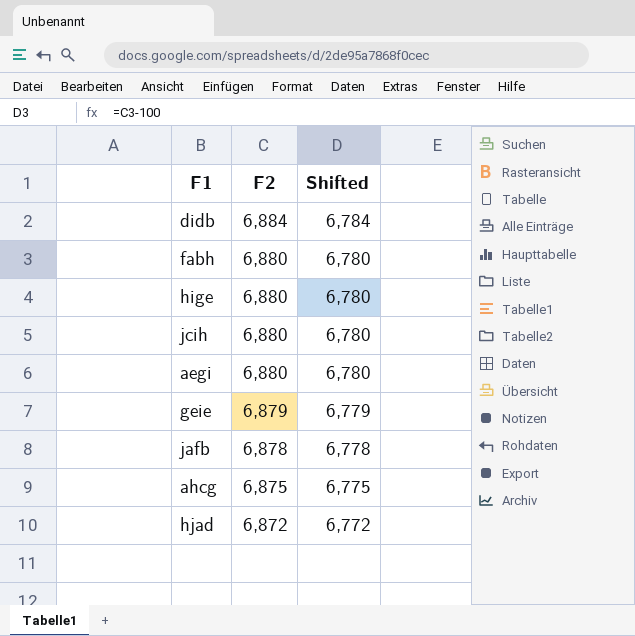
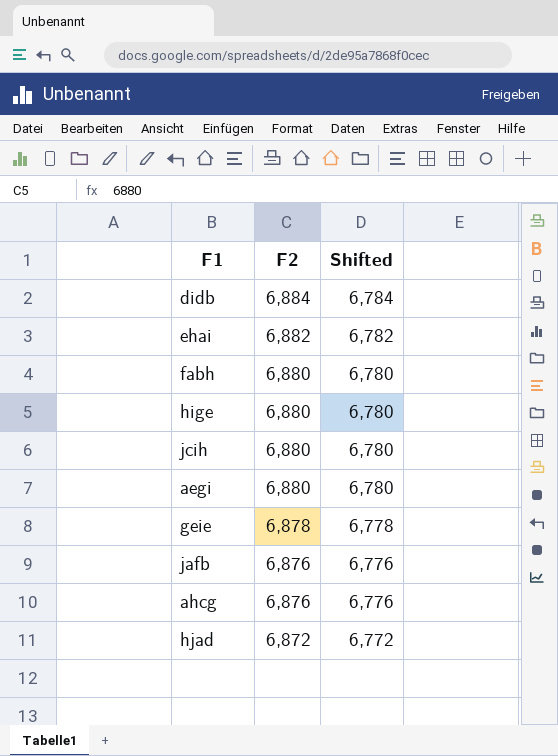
row ehai: none -> 6,882 | 6,782
geie | F2: 6,879 -> 6,878
geie | Shifted: 6,779 -> 6,778
jafb | F2: 6,878 -> 6,876
jafb | Shifted: 6,778 -> 6,776
ahcg | F2: 6,875 -> 6,876
ahcg | Shifted: 6,775 -> 6,776

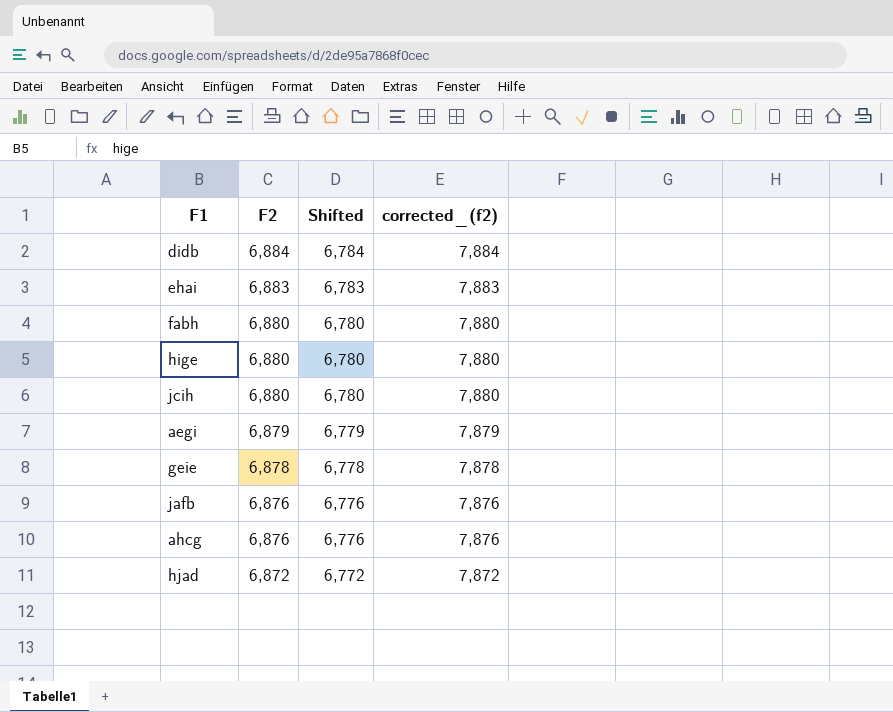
column corrected_(f2) | formula: none -> [F2] + 1000
ehai | F2: 6,882 -> 6,883
ehai | Shifted: 6,782 -> 6,783
aegi | F2: 6,880 -> 6,879
aegi | Shifted: 6,780 -> 6,779

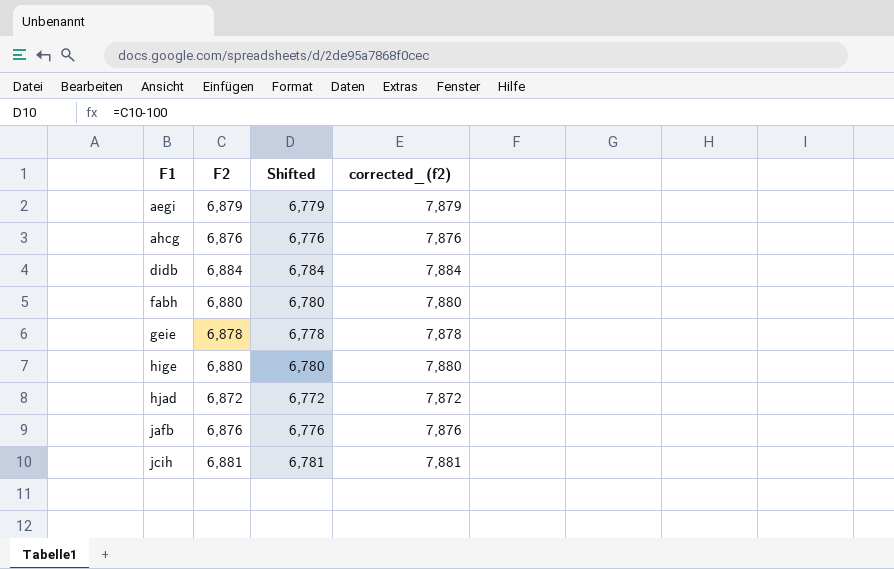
row order: F2 descending -> F1 ascending
row ehai: 6,883 | 6,783 | 7,883 -> none
jcih | F2: 6,880 -> 6,881
jcih | Shifted: 6,780 -> 6,781
jcih | corrected_(f2): 7,880 -> 7,881

